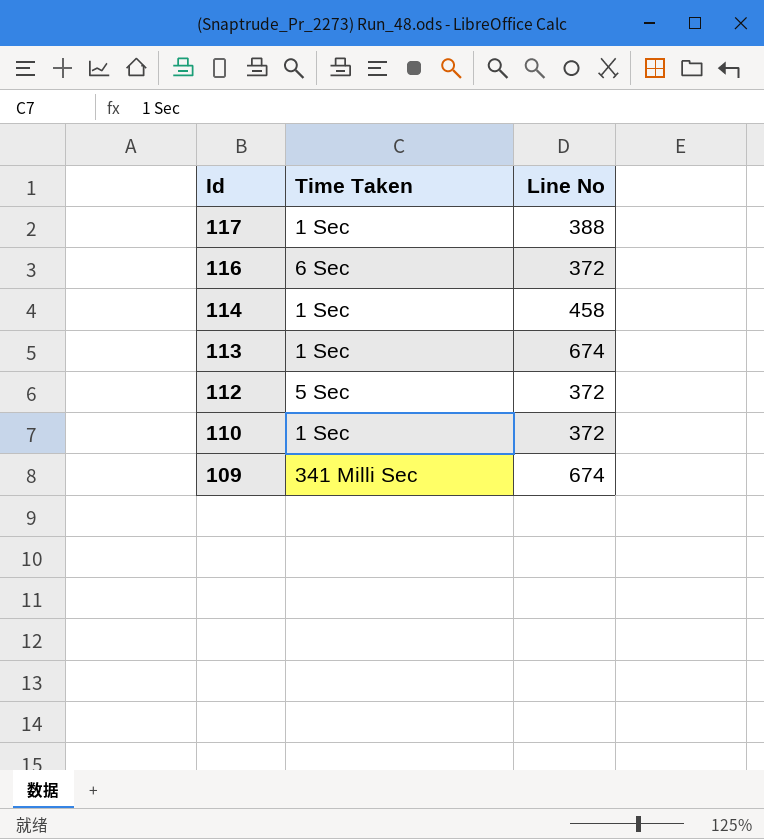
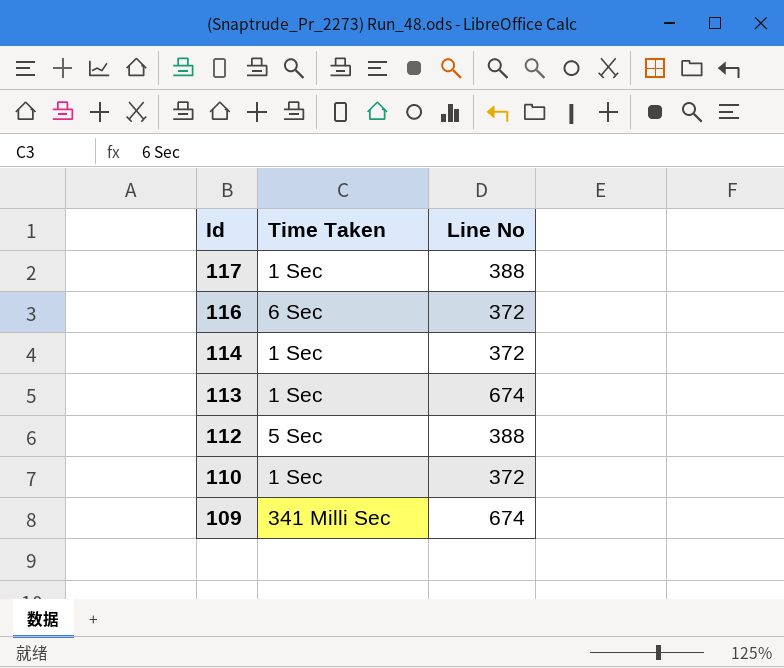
114 | Line No: 458 -> 372
112 | Line No: 372 -> 388

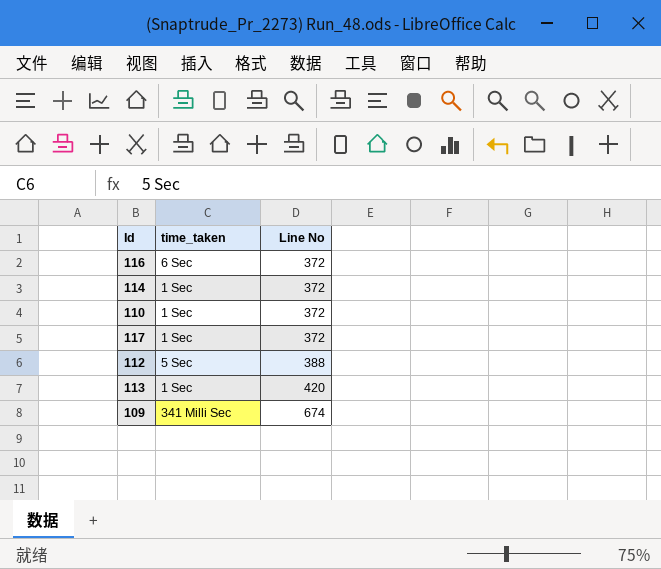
row order: Id descending -> Line No ascending
column name: Time Taken -> time_taken
117 | Line No: 388 -> 372
113 | Line No: 674 -> 420

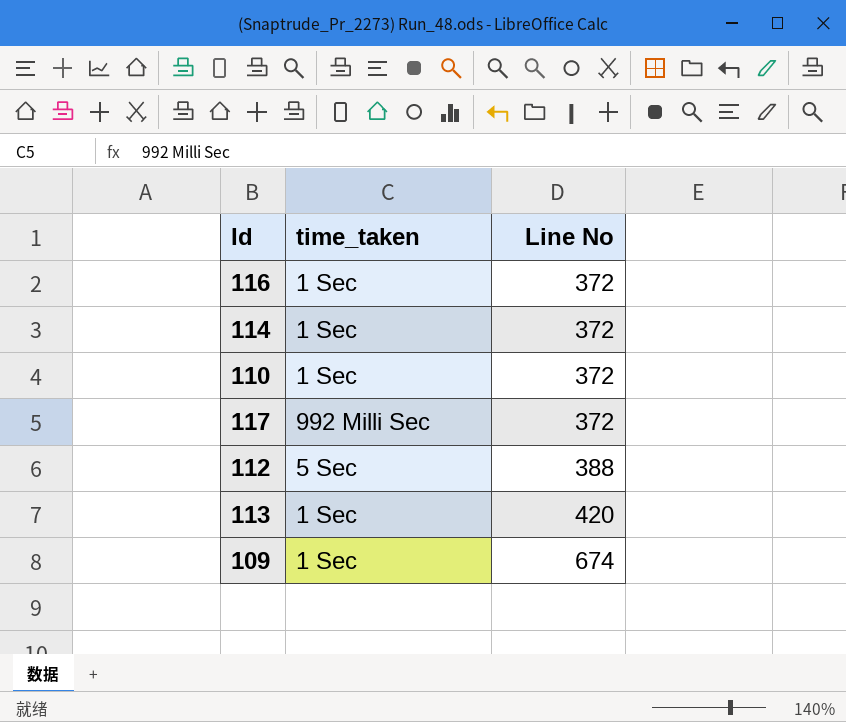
116 | time_taken: 6 Sec -> 1 Sec
117 | time_taken: 1 Sec -> 992 Milli Sec
109 | time_taken: 341 Milli Sec -> 1 Sec

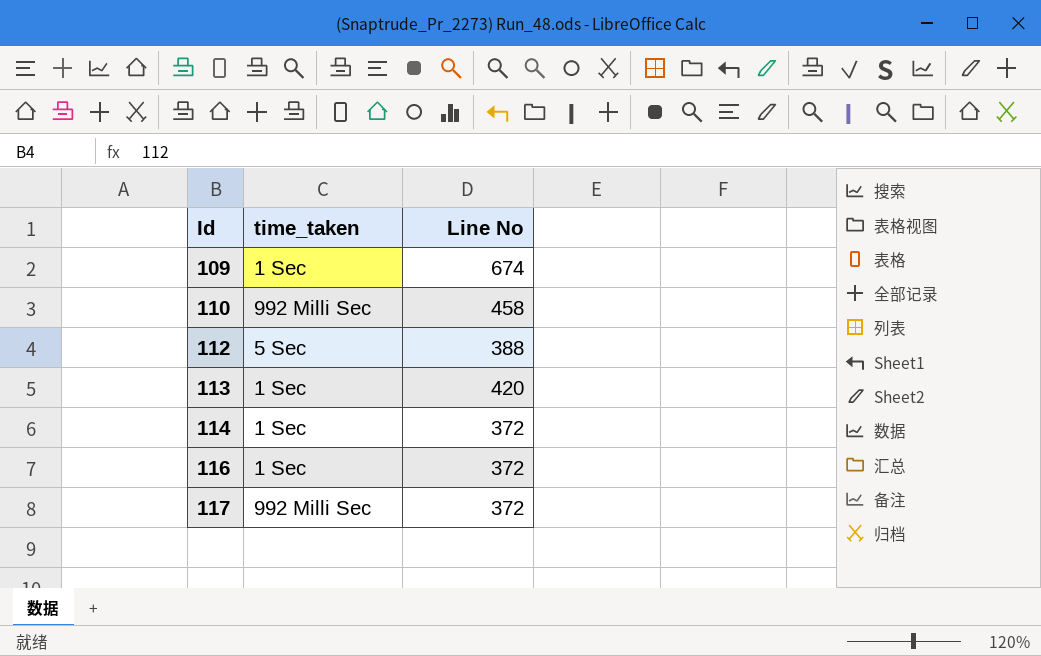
row order: Line No ascending -> Id ascending
110 | time_taken: 1 Sec -> 992 Milli Sec
110 | Line No: 372 -> 458

